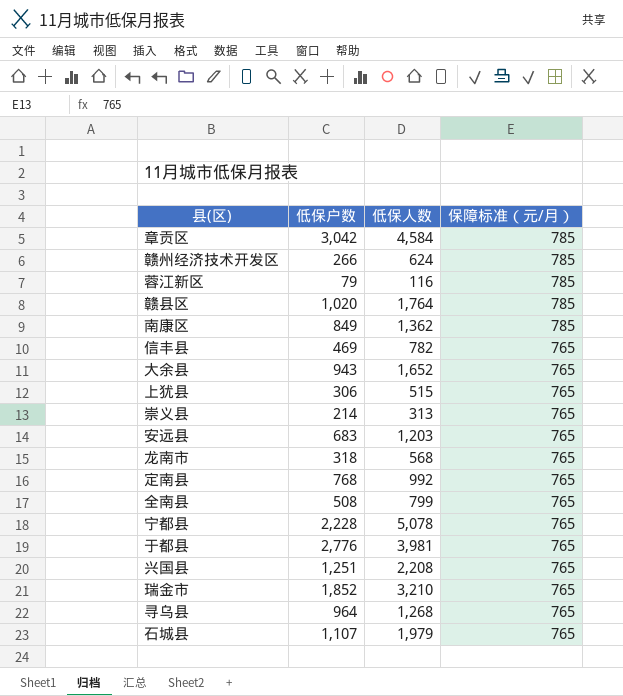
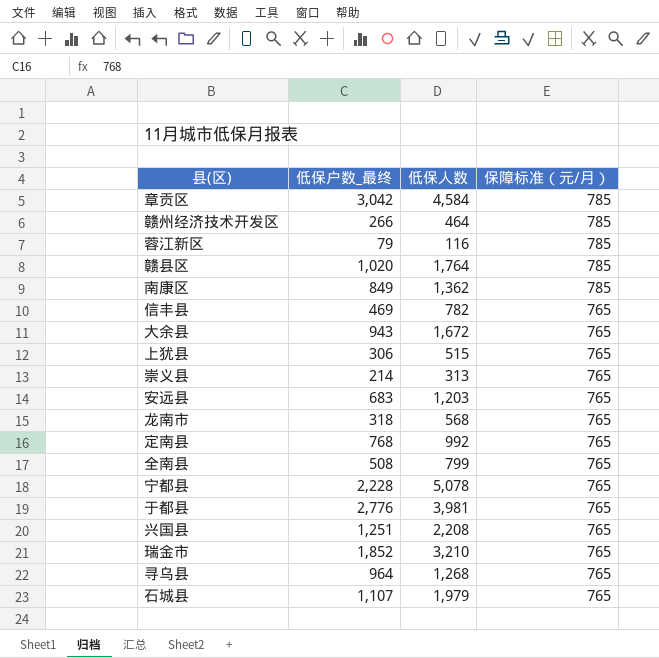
column name: 低保户数 -> 低保户数_最终
赣州经济技术开发区 | 低保人数: 624 -> 464
大余县 | 低保人数: 1,652 -> 1,672

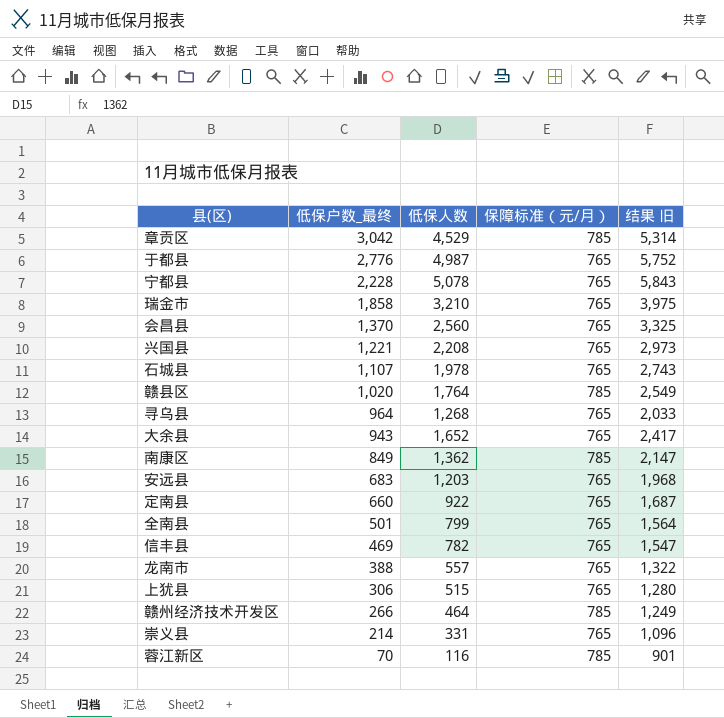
row order: 保障标准（元/月） descending -> 低保户数_最终 descending
column 结果 旧 | formula: none -> [低保人数] + [保障标准（元/月）]
章贡区 | 低保人数: 4,584 -> 4,529
于都县 | 低保人数: 3,981 -> 4,987
瑞金市 | 低保户数_最终: 1,852 -> 1,858
row 会昌县: none -> 1,370 | 2,560 | 765 | 3,325
兴国县 | 低保户数_最终: 1,251 -> 1,221
石城县 | 低保人数: 1,979 -> 1,978
大余县 | 低保人数: 1,672 -> 1,652
定南县 | 低保户数_最终: 768 -> 660
定南县 | 低保人数: 992 -> 922
全南县 | 低保户数_最终: 508 -> 501
龙南市 | 低保户数_最终: 318 -> 388
龙南市 | 低保人数: 568 -> 557
崇义县 | 低保人数: 313 -> 331
蓉江新区 | 低保户数_最终: 79 -> 70

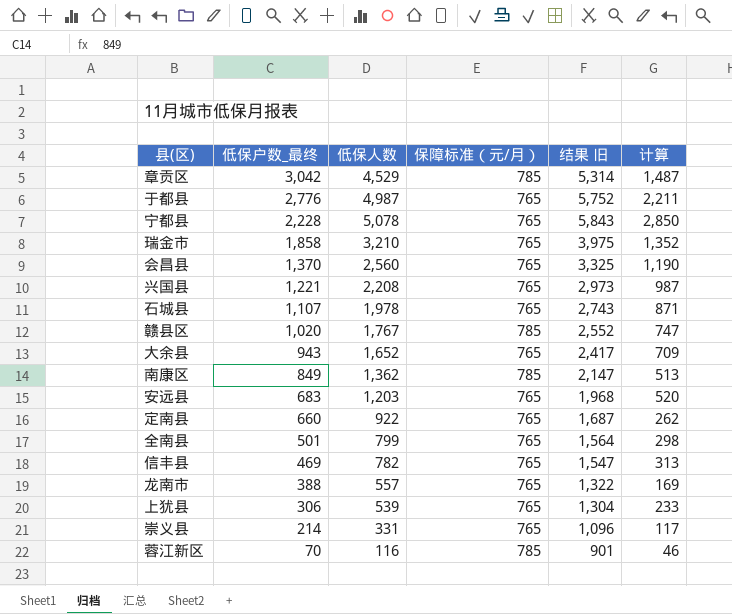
column 计算 | formula: none -> [低保人数] - [低保户数_最终]
row 寻乌县: 964 | 1,268 | 765 | 2,033 -> none
row 赣州经济技术开发区: 266 | 464 | 785 | 1,249 -> none
赣县区 | 低保人数: 1,764 -> 1,767
赣县区 | 结果 旧: 2,549 -> 2,552
上犹县 | 低保人数: 515 -> 539
上犹县 | 结果 旧: 1,280 -> 1,304

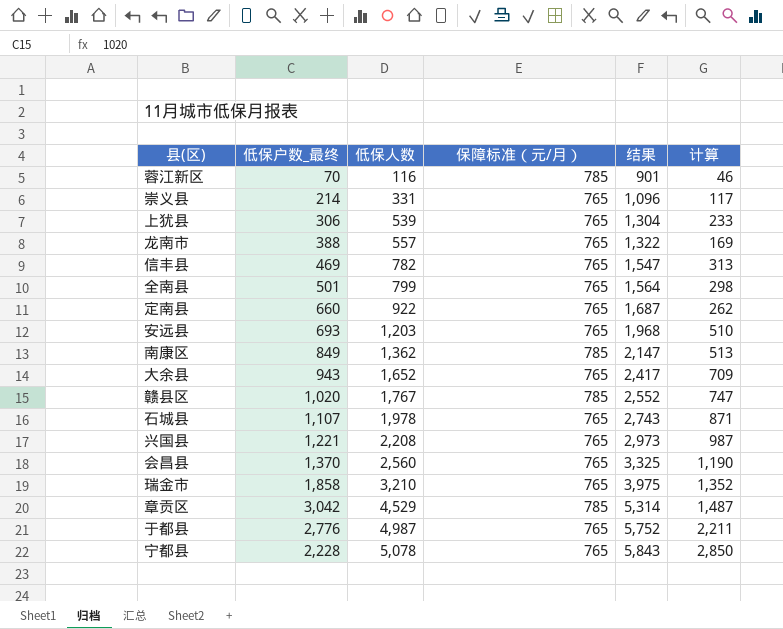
row order: 低保户数_最终 descending -> 低保人数 ascending
column name: 结果 旧 -> 结果
安远县 | 低保户数_最终: 683 -> 693
安远县 | 计算: 520 -> 510

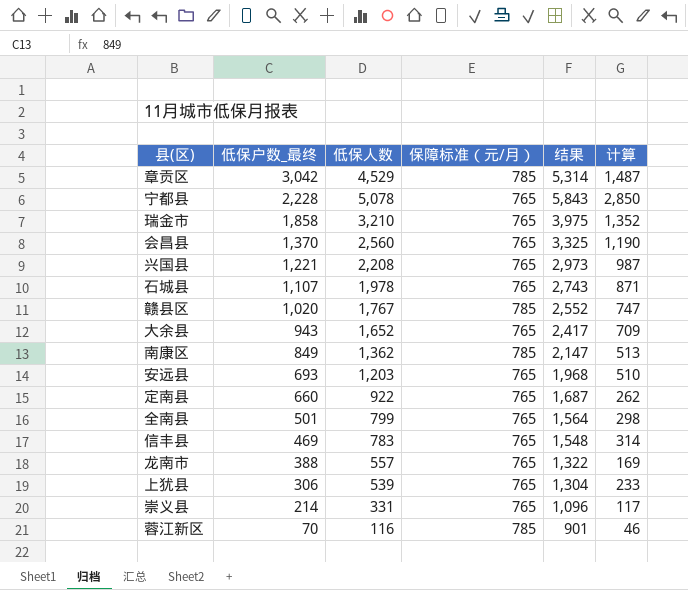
row order: 低保人数 ascending -> 低保户数_最终 descending
row 于都县: 2,776 | 4,987 | 765 | 5,752 | 2,211 -> none
信丰县 | 低保人数: 782 -> 783
信丰县 | 结果: 1,547 -> 1,548
信丰县 | 计算: 313 -> 314

